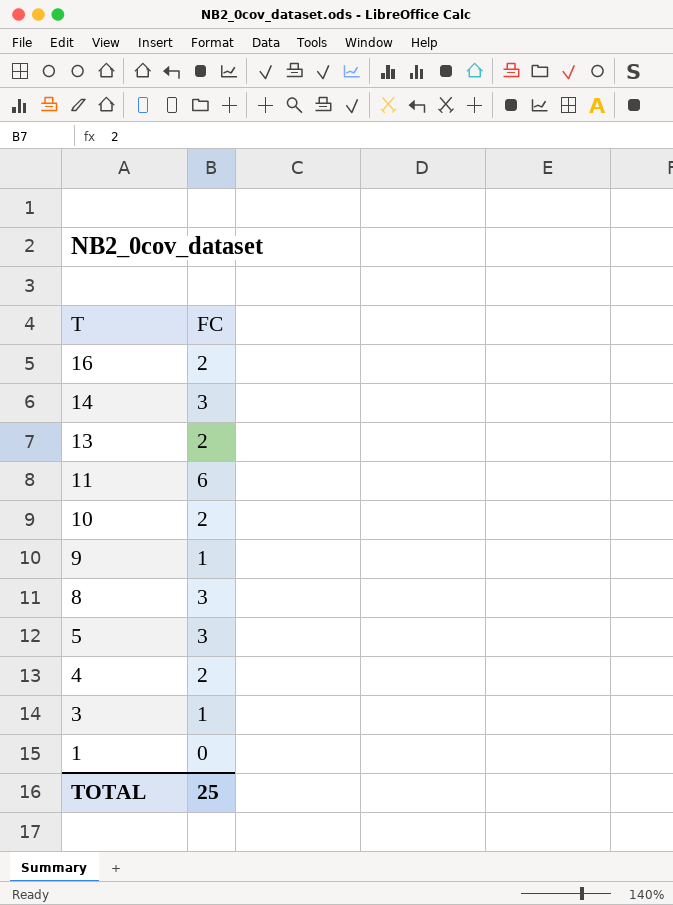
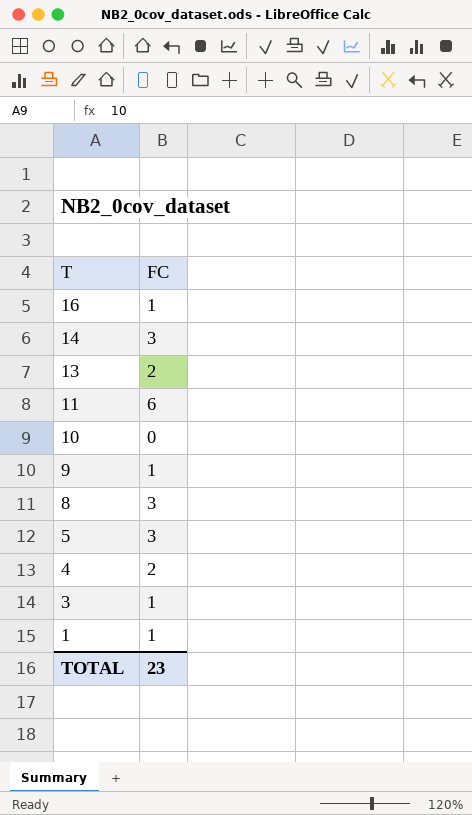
16 | FC: 2 -> 1
10 | FC: 2 -> 0
1 | FC: 0 -> 1
TOTAL | FC: 25 -> 23

